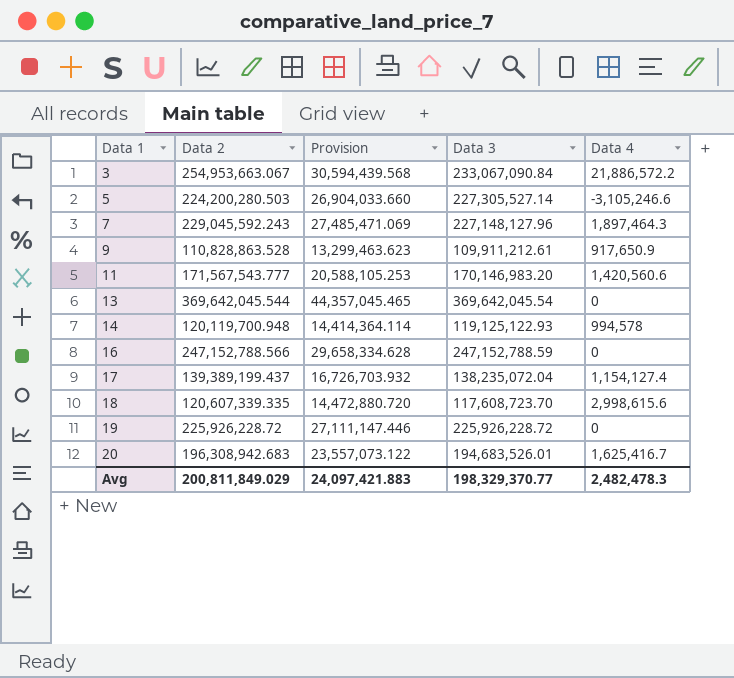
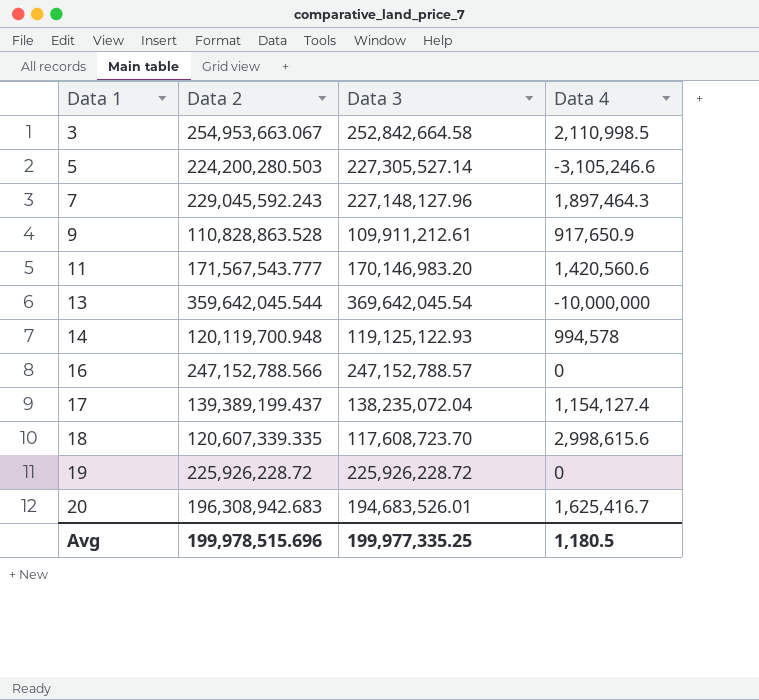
column Provision | formula: [Data 2] * 0.12 -> none
3 | Data 3: 233,067,090.84 -> 252,842,664.58
3 | Data 4: 21,886,572.2 -> 2,110,998.5
13 | Data 2: 369,642,045.544 -> 359,642,045.544
13 | Data 4: 0 -> -10,000,000
16 | Data 3: 247,152,788.59 -> 247,152,788.57
Avg | Data 2: 200,811,849.029 -> 199,978,515.696
Avg | Data 3: 198,329,370.77 -> 199,977,335.25
Avg | Data 4: 2,482,478.3 -> 1,180.5

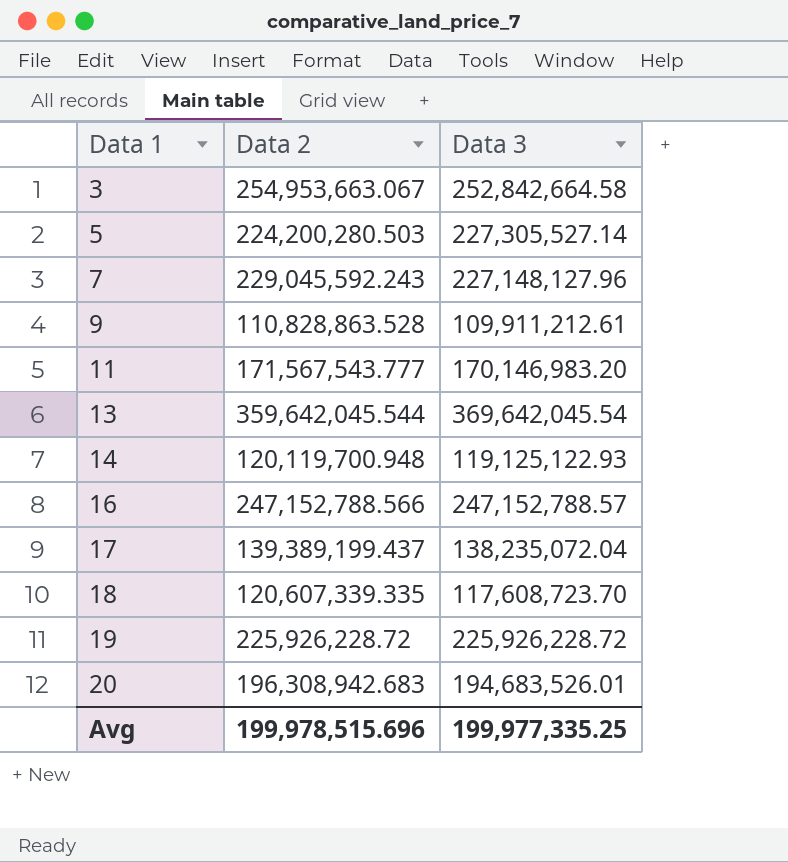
column Data 4 | formula: [Data 2] - [Data 3] -> none

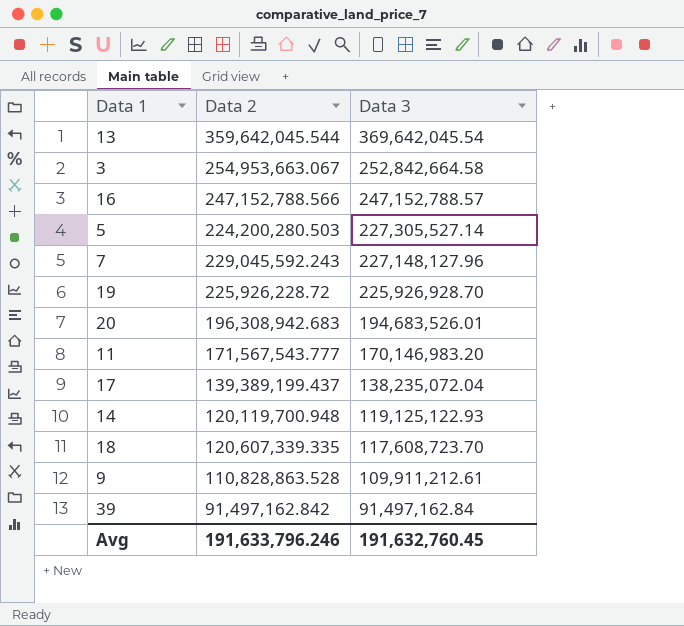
row order: Data 1 ascending -> Data 3 descending
19 | Data 3: 225,926,228.72 -> 225,926,928.70
row 39: none -> 91,497,162.842 | 91,497,162.84
Avg | Data 2: 199,978,515.696 -> 191,633,796.246
Avg | Data 3: 199,977,335.25 -> 191,632,760.45

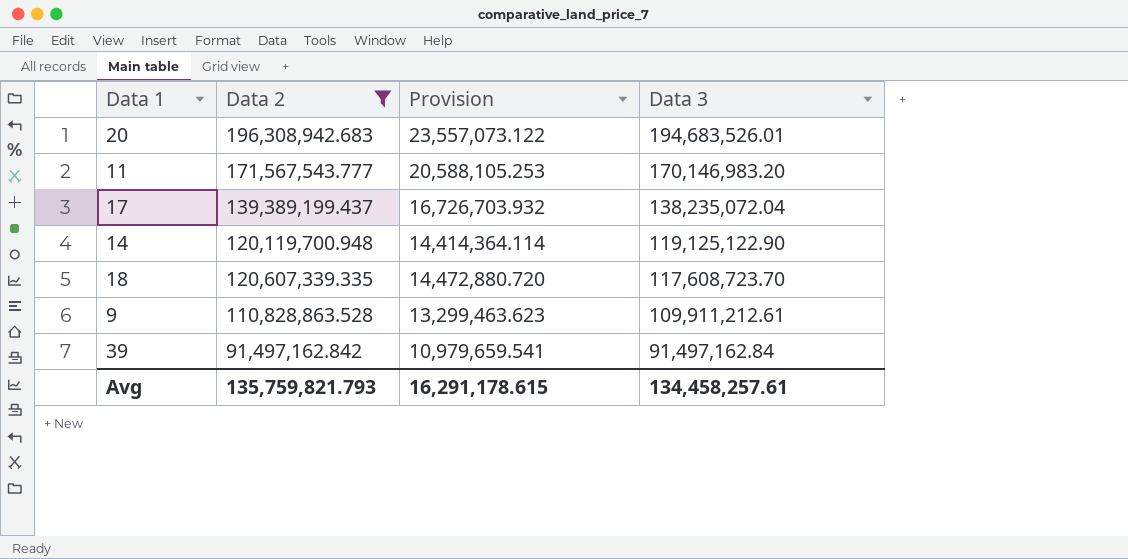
filter: none -> Data 2 <= 196,308,942.683
column Provision | formula: none -> [Data 2] * 0.12
14 | Data 3: 119,125,122.93 -> 119,125,122.90
Avg | Data 2: 191,633,796.246 -> 135,759,821.793
Avg | Data 3: 191,632,760.45 -> 134,458,257.61

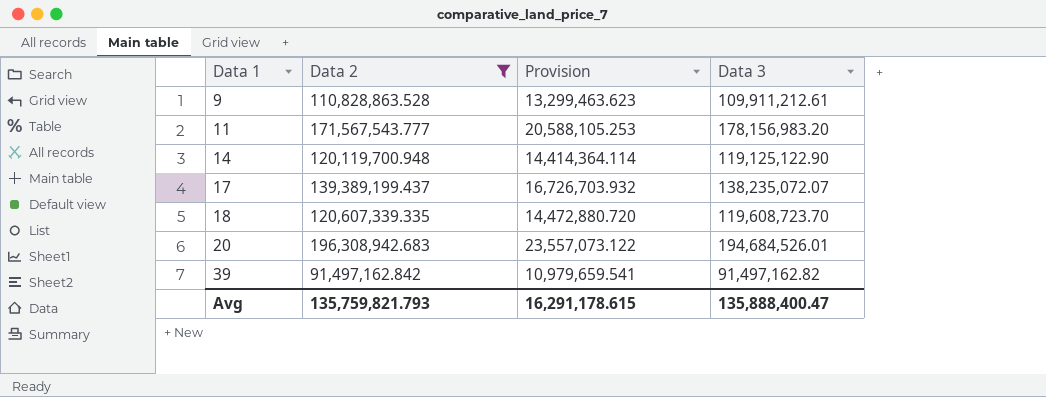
row order: Data 3 descending -> Data 1 ascending
11 | Data 3: 170,146,983.20 -> 178,156,983.20
17 | Data 3: 138,235,072.04 -> 138,235,072.07
18 | Data 3: 117,608,723.70 -> 119,608,723.70
20 | Data 3: 194,683,526.01 -> 194,684,526.01
39 | Data 3: 91,497,162.84 -> 91,497,162.82
Avg | Data 3: 134,458,257.61 -> 135,888,400.47

